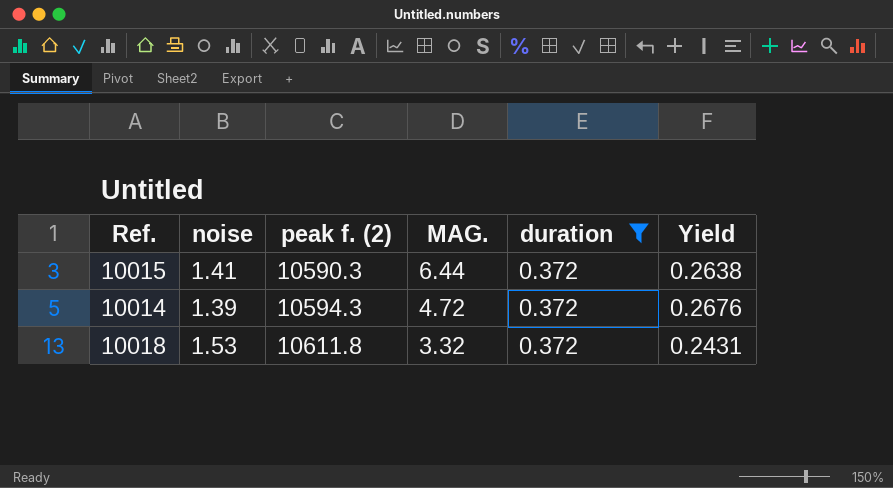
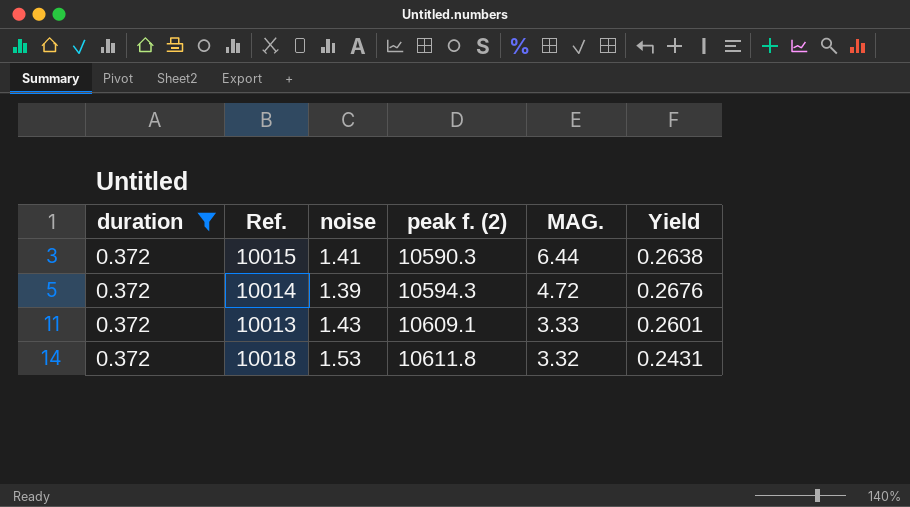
column duration | position: 5 -> 1
row 10013: none -> 0.372 | 1.43 | 10609.1 | 3.33 | 0.2601

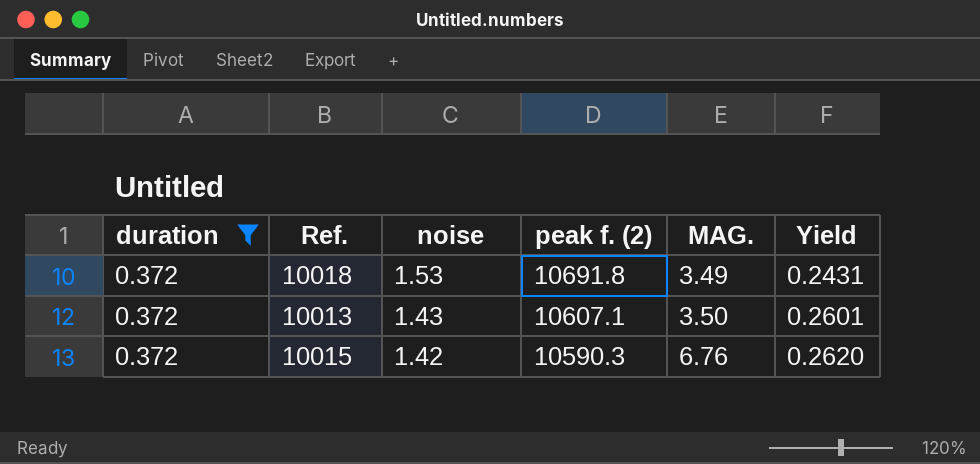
row order: peak f. (2) ascending -> noise descending
row 10014: 0.372 | 1.39 | 10594.3 | 4.72 | 0.2676 -> none
10018 | peak f. (2): 10611.8 -> 10691.8
10018 | MAG.: 3.32 -> 3.49
10013 | peak f. (2): 10609.1 -> 10607.1
10013 | MAG.: 3.33 -> 3.50
10015 | noise: 1.41 -> 1.42
10015 | MAG.: 6.44 -> 6.76
10015 | Yield: 0.2638 -> 0.2620

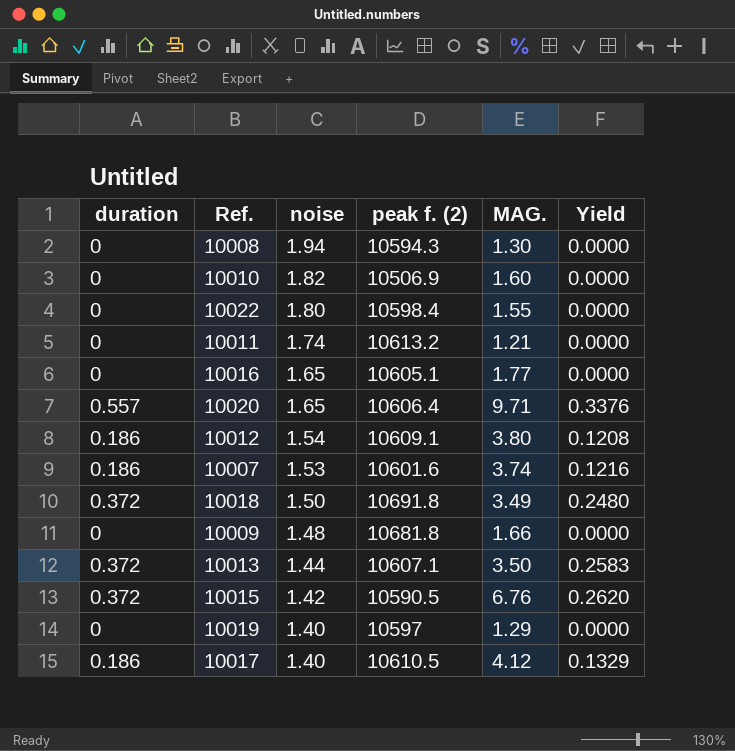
filter: duration = 0.372 -> none
10018 | noise: 1.53 -> 1.50
10018 | Yield: 0.2431 -> 0.2480
10013 | noise: 1.43 -> 1.44
10013 | Yield: 0.2601 -> 0.2583
10015 | peak f. (2): 10590.3 -> 10590.5

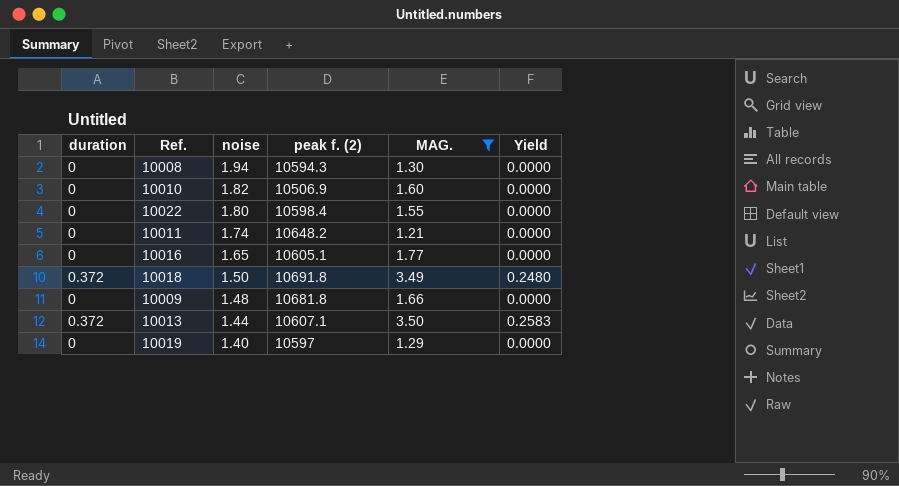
filter: none -> MAG. <= 3.50
10011 | peak f. (2): 10613.2 -> 10648.2

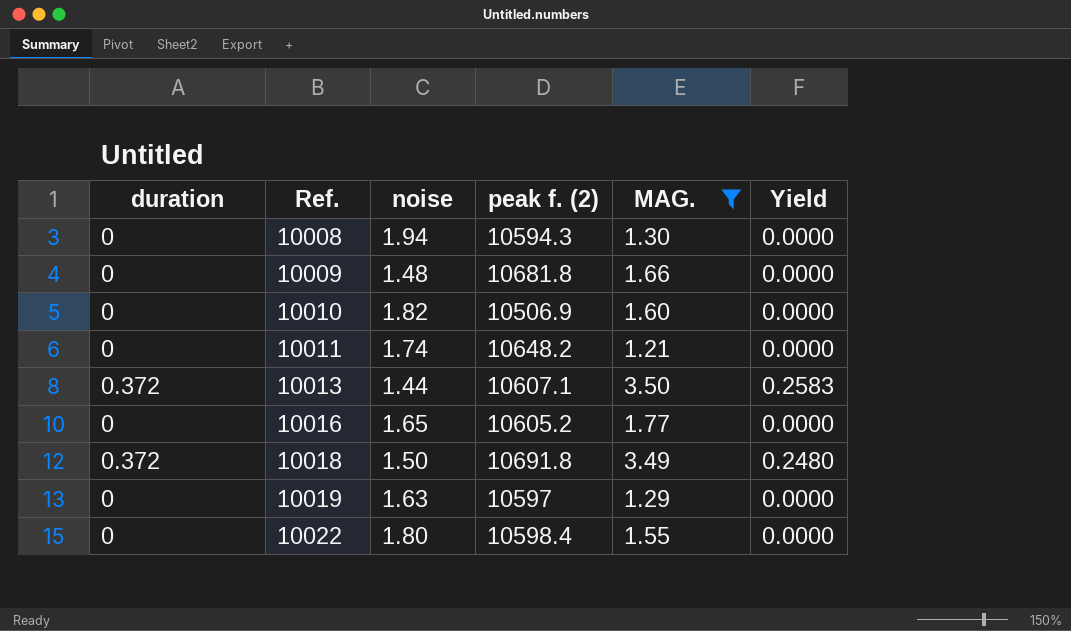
row order: noise descending -> Ref. ascending
10016 | peak f. (2): 10605.1 -> 10605.2
10019 | noise: 1.40 -> 1.63

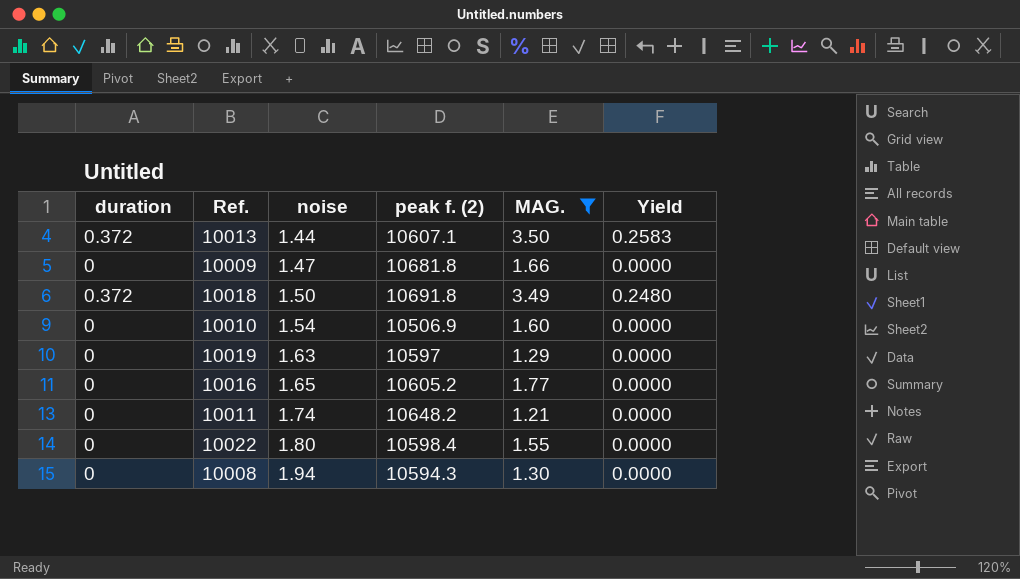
row order: Ref. ascending -> noise ascending
10009 | noise: 1.48 -> 1.47
10010 | noise: 1.82 -> 1.54

